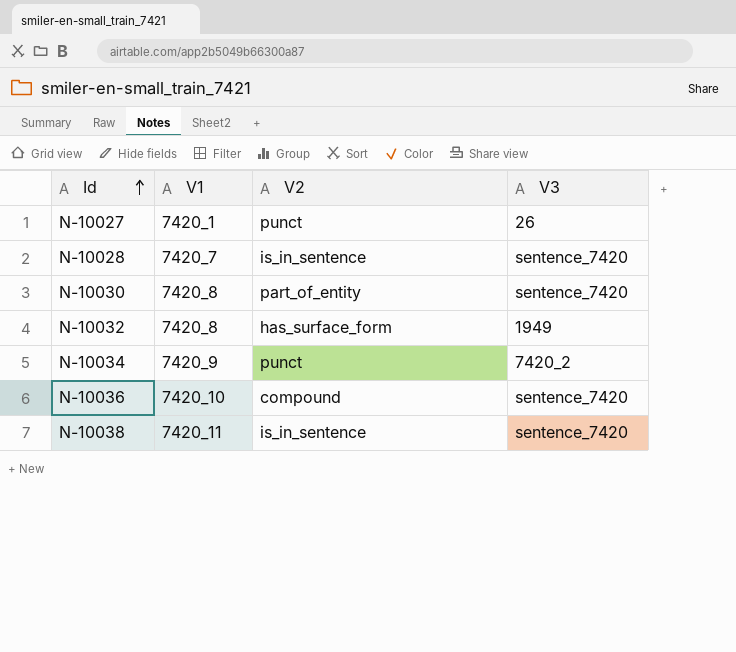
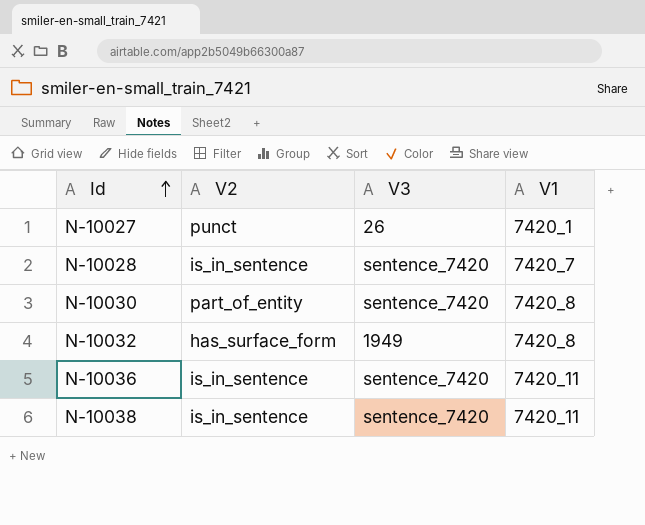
column V1 | position: 2 -> 4
row N-10034: 7420_9 | punct | 7420_2 -> none
N-10036 | V2: compound -> is_in_sentence
N-10036 | V1: 7420_10 -> 7420_11

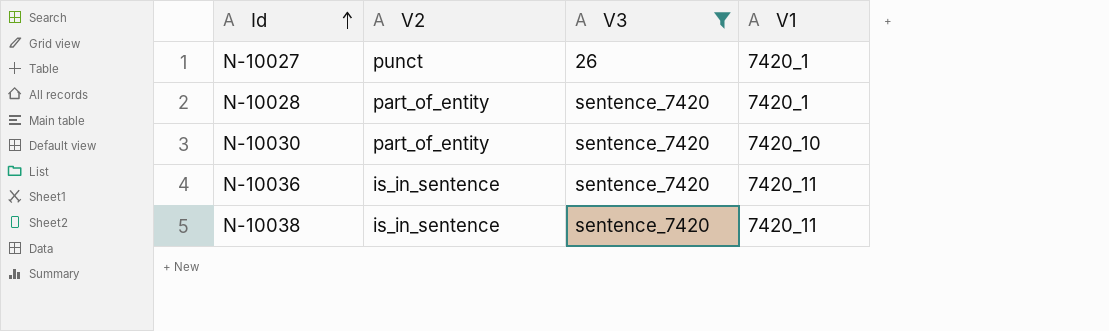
filter: none -> V3 != 1949
N-10028 | V2: is_in_sentence -> part_of_entity
N-10028 | V1: 7420_7 -> 7420_1
N-10030 | V1: 7420_8 -> 7420_10

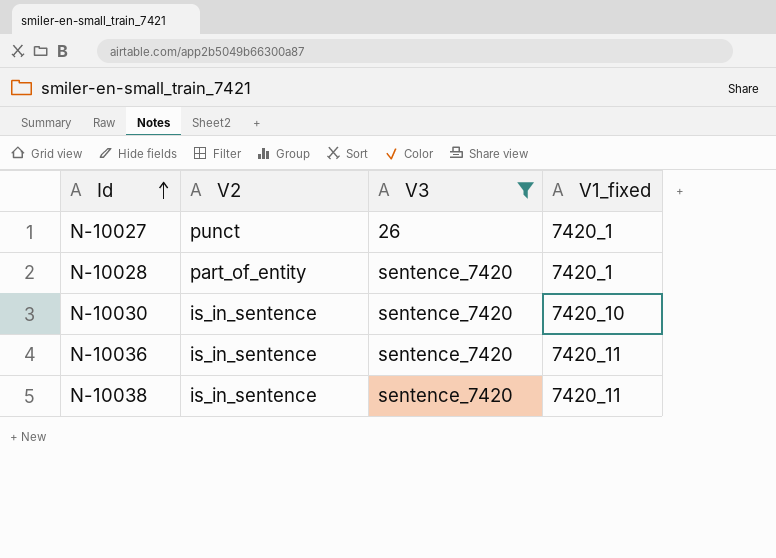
column name: V1 -> V1_fixed
N-10030 | V2: part_of_entity -> is_in_sentence

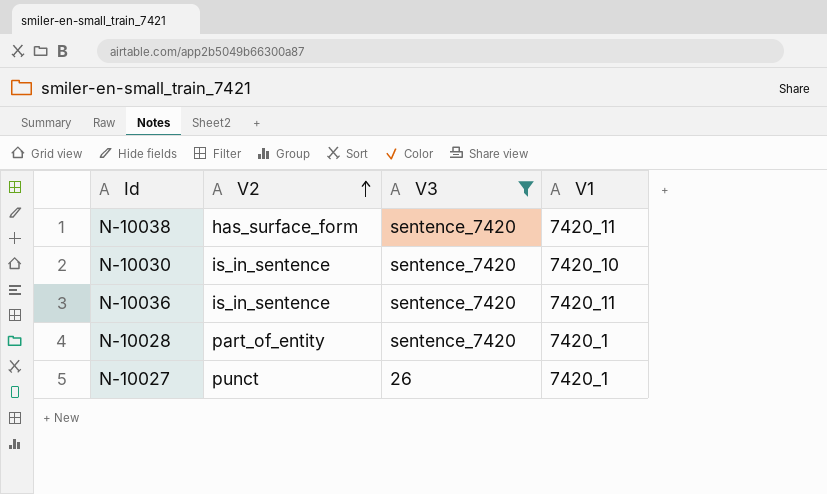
row order: Id ascending -> V2 ascending
column name: V1_fixed -> V1
N-10038 | V2: is_in_sentence -> has_surface_form

